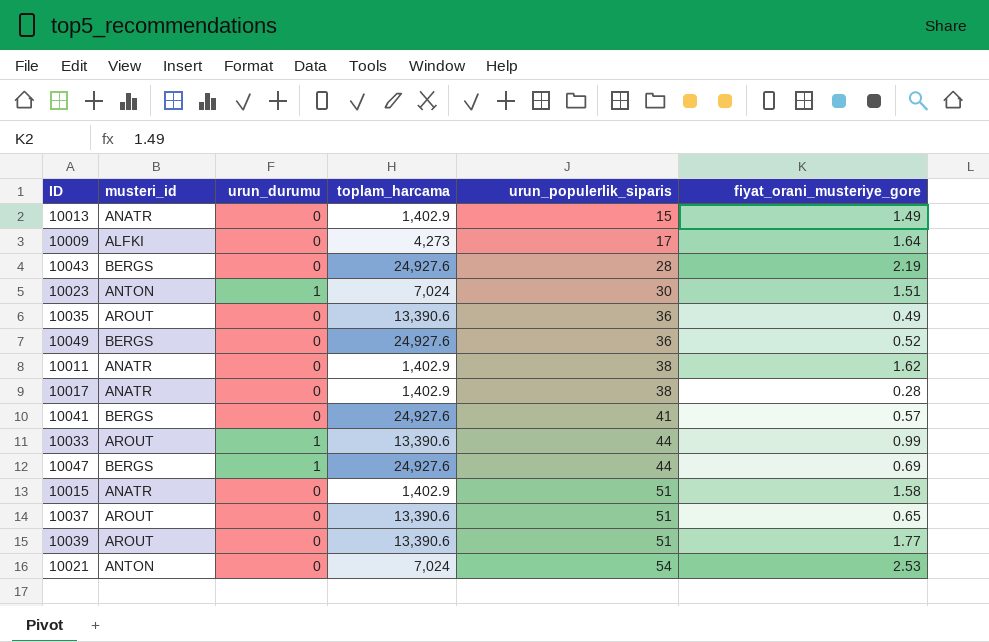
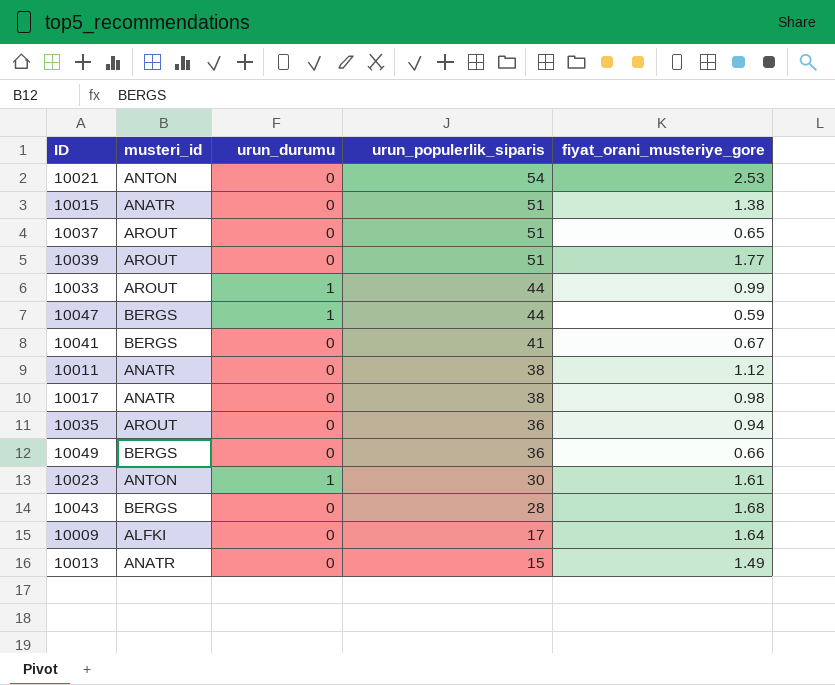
row order: urun_populerlik_siparis ascending -> urun_populerlik_siparis descending
column toplam_harcama | position: 4 -> none
10015 | fiyat_orani_musteriye_gore: 1.58 -> 1.38
10047 | fiyat_orani_musteriye_gore: 0.69 -> 0.59
10041 | fiyat_orani_musteriye_gore: 0.57 -> 0.67
10011 | fiyat_orani_musteriye_gore: 1.62 -> 1.12
10017 | fiyat_orani_musteriye_gore: 0.28 -> 0.98
10035 | fiyat_orani_musteriye_gore: 0.49 -> 0.94
10049 | fiyat_orani_musteriye_gore: 0.52 -> 0.66
10023 | fiyat_orani_musteriye_gore: 1.51 -> 1.61
10043 | fiyat_orani_musteriye_gore: 2.19 -> 1.68

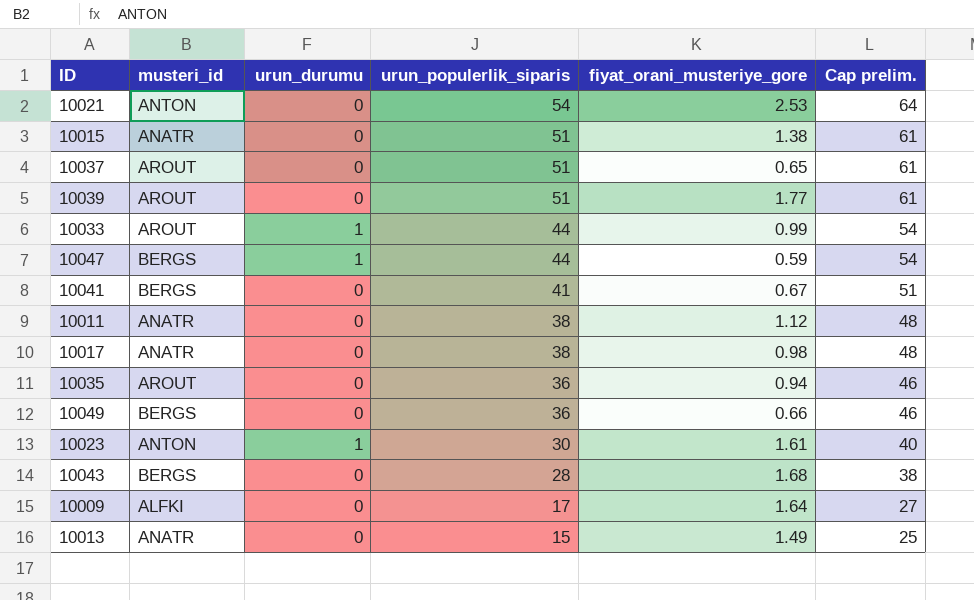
column Cap prelim. | formula: none -> [urun_populerlik_siparis] + 10

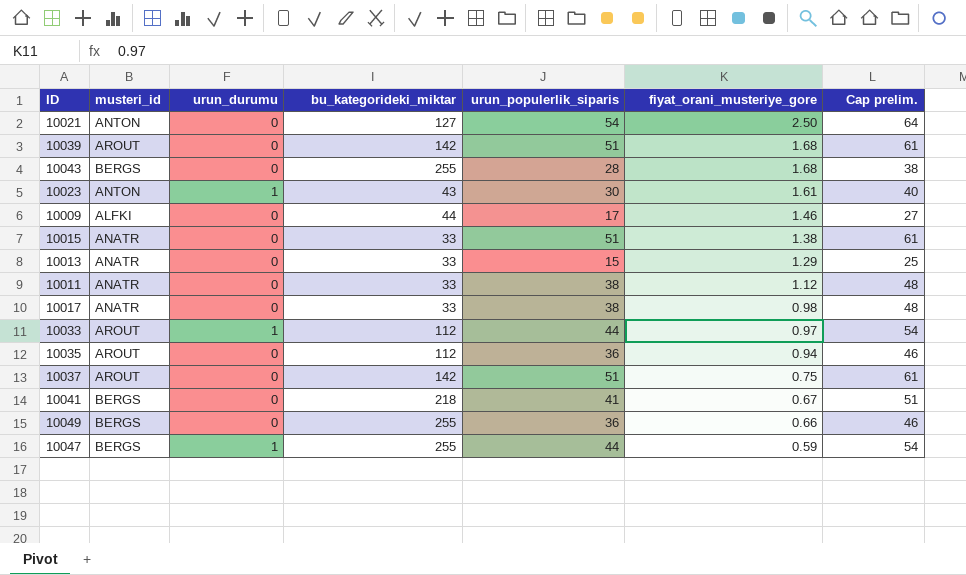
row order: urun_populerlik_siparis descending -> fiyat_orani_musteriye_gore descending
column bu_kategorideki_miktar | position: none -> 4
10021 | fiyat_orani_musteriye_gore: 2.53 -> 2.50
10039 | fiyat_orani_musteriye_gore: 1.77 -> 1.68
10009 | fiyat_orani_musteriye_gore: 1.64 -> 1.46
10013 | fiyat_orani_musteriye_gore: 1.49 -> 1.29
10033 | fiyat_orani_musteriye_gore: 0.99 -> 0.97
10037 | fiyat_orani_musteriye_gore: 0.65 -> 0.75

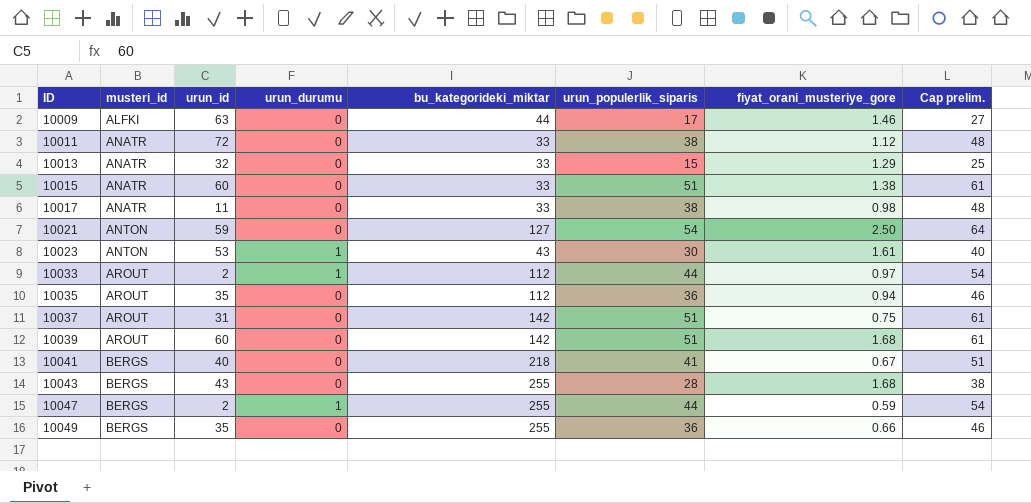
row order: fiyat_orani_musteriye_gore descending -> ID ascending
column urun_id | position: none -> 3

